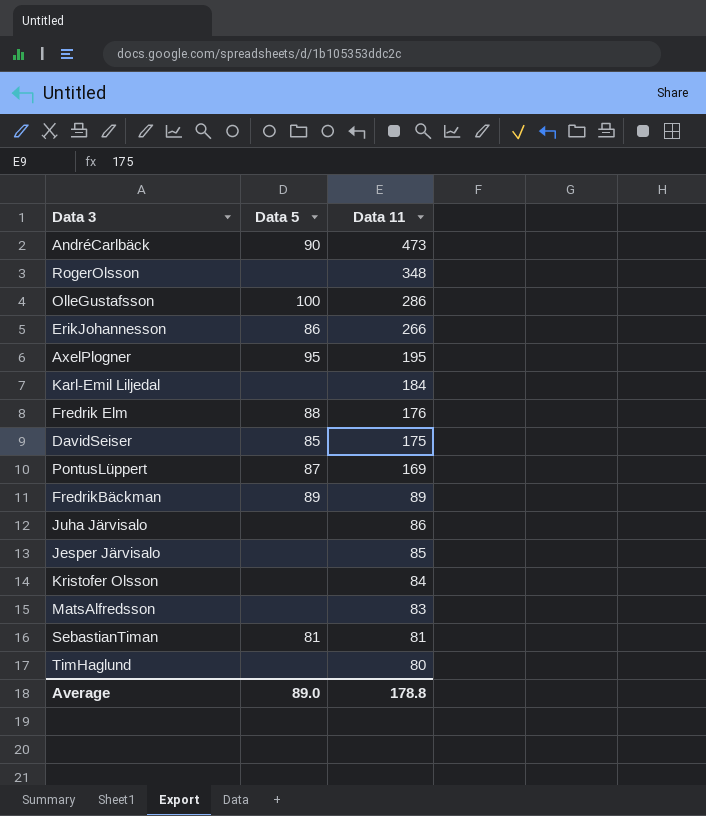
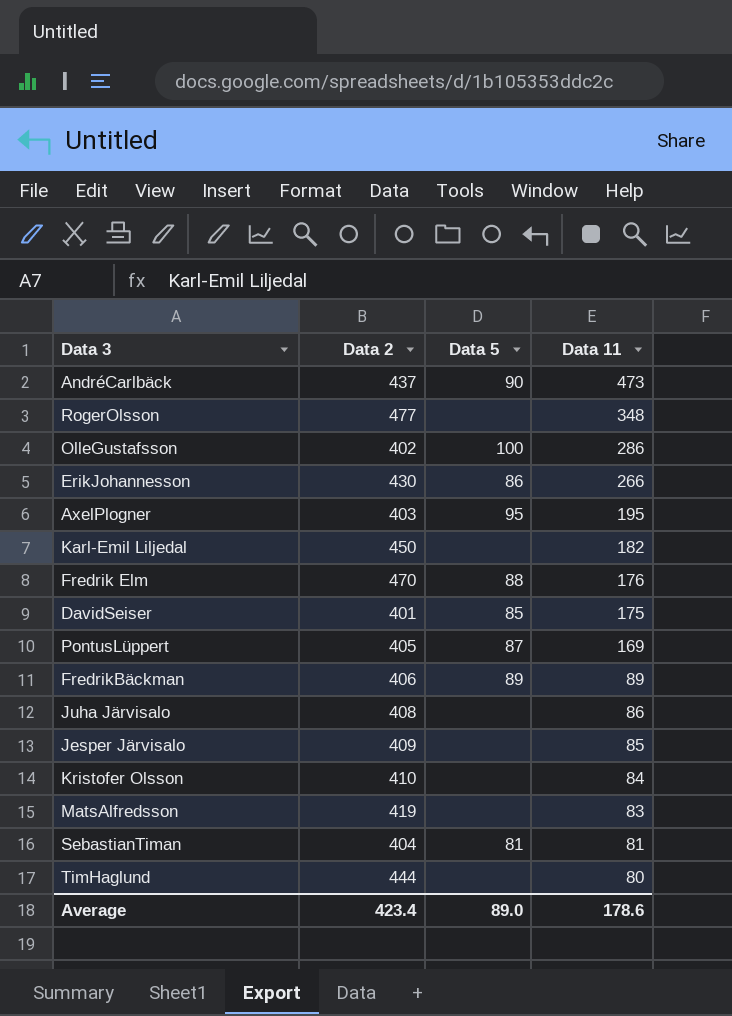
column Data 2 | position: none -> 2
Karl-Emil Liljedal | Data 11: 184 -> 182
Average | Data 11: 178.8 -> 178.6

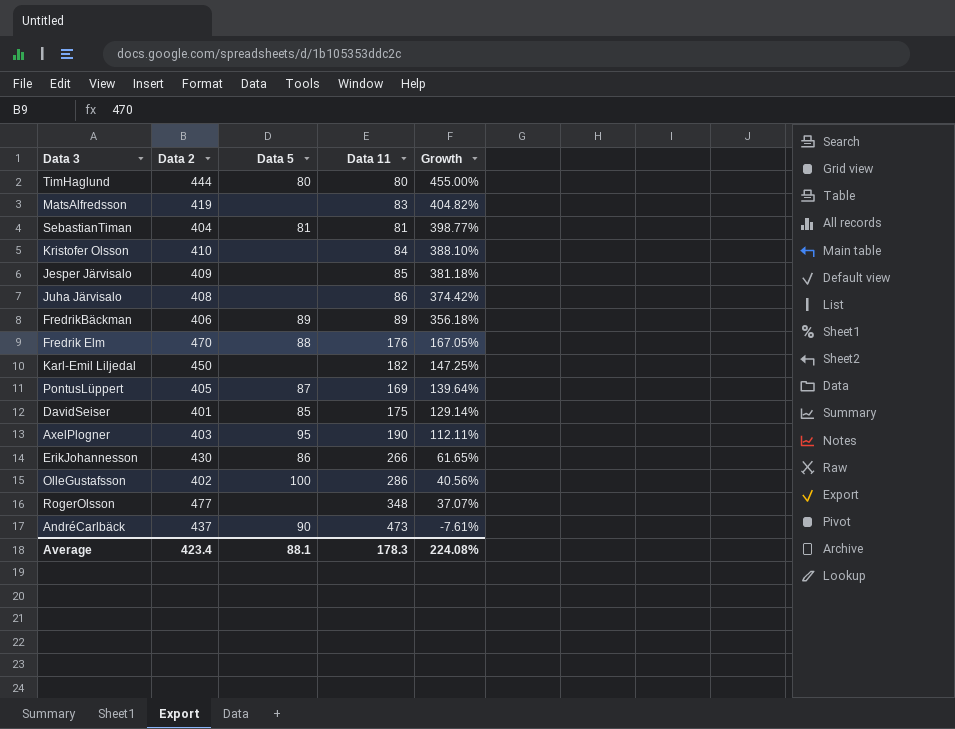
row order: Data 11 descending -> Growth descending
column Growth | formula: none -> ([Data 2] - [Data 11]) / [Data 11]
TimHaglund | Data 5: none -> 80
AxelPlogner | Data 11: 195 -> 190
Average | Data 5: 89.0 -> 88.1
Average | Data 11: 178.6 -> 178.3

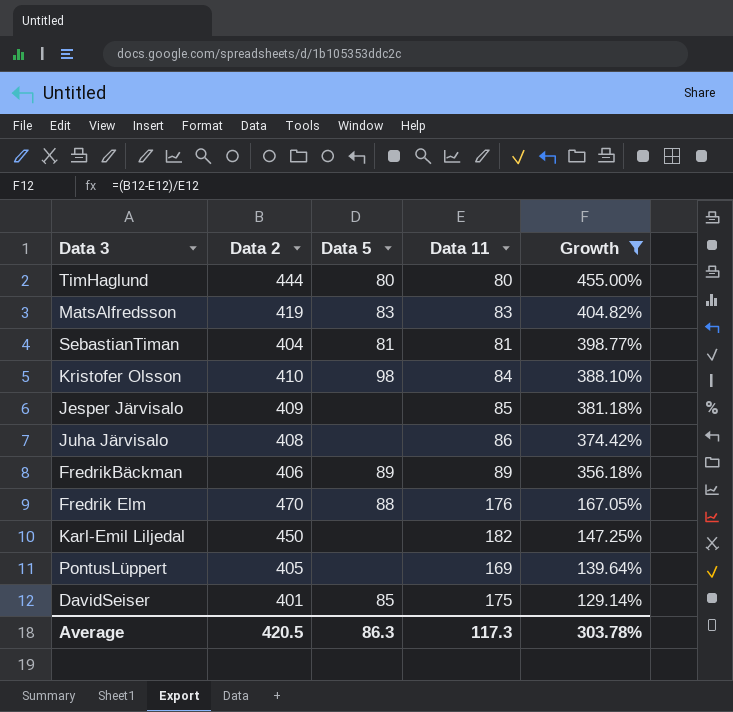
filter: none -> Growth >= 129.14%
MatsAlfredsson | Data 5: none -> 83
Kristofer Olsson | Data 5: none -> 98
PontusLüppert | Data 5: 87 -> none
Average | Data 2: 423.4 -> 420.5
Average | Data 5: 88.1 -> 86.3
Average | Data 11: 178.3 -> 117.3
Average | Growth: 224.08% -> 303.78%

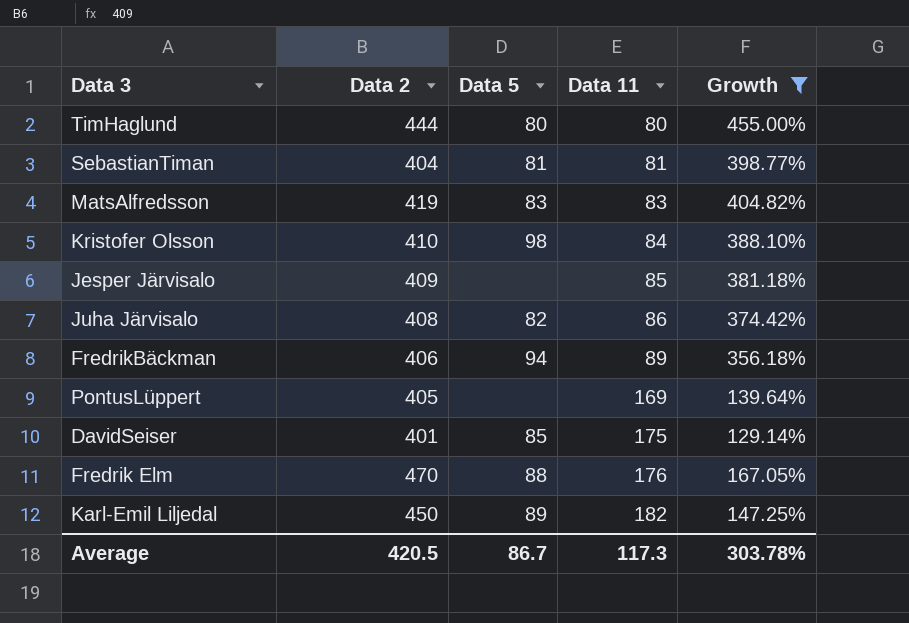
row order: Growth descending -> Data 11 ascending
Juha Järvisalo | Data 5: none -> 82
FredrikBäckman | Data 5: 89 -> 94
Karl-Emil Liljedal | Data 5: none -> 89
Average | Data 5: 86.3 -> 86.7

